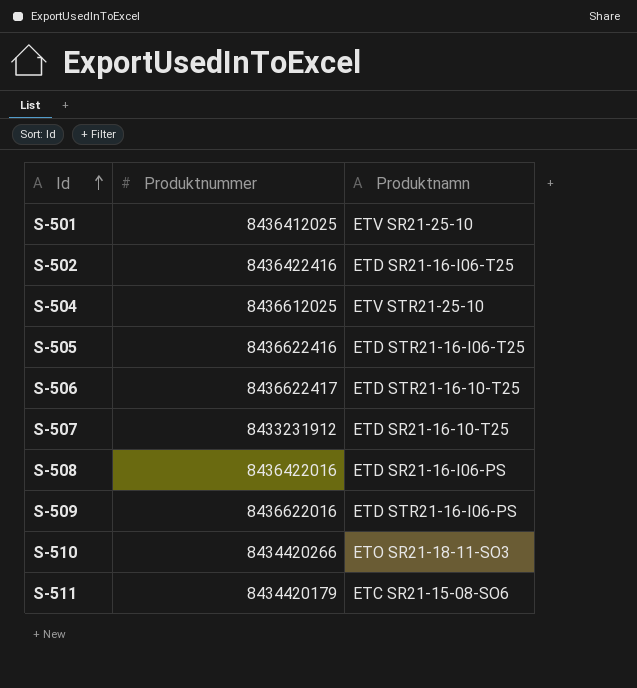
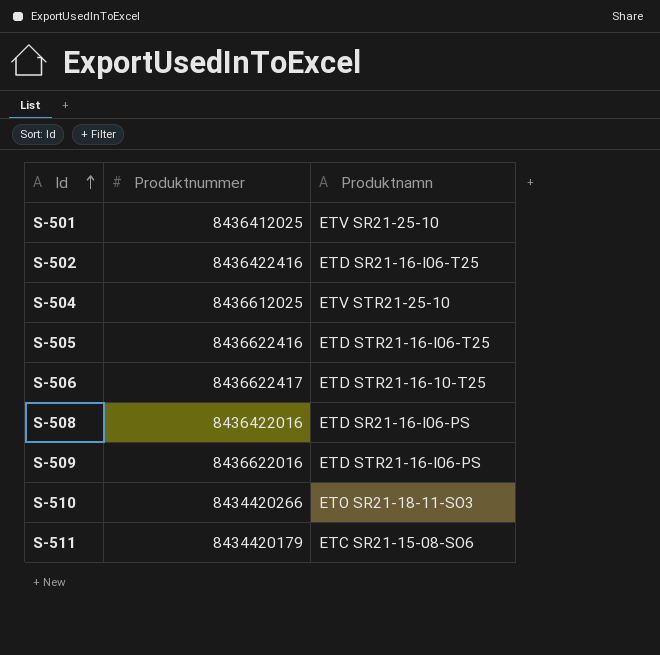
row S-507: 8433231912 | ETD SR21-16-10-T25 -> none

